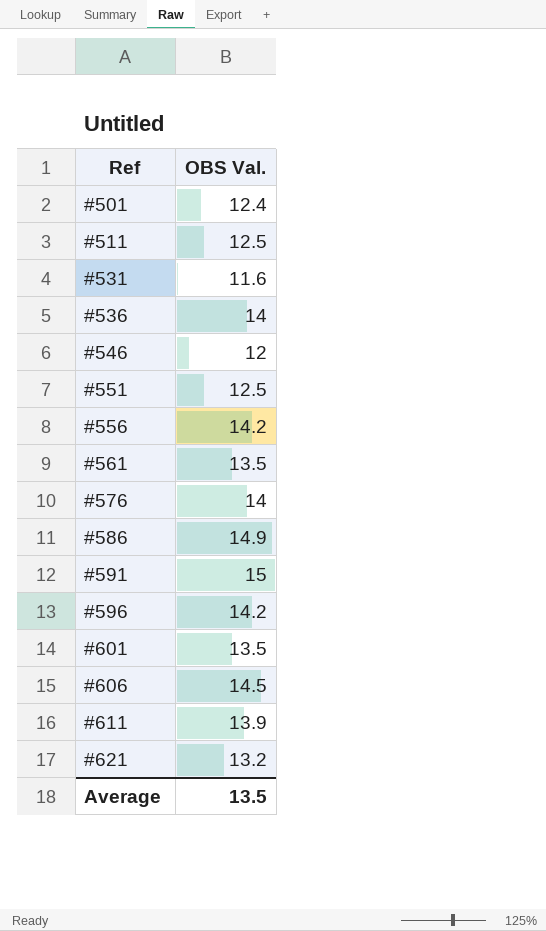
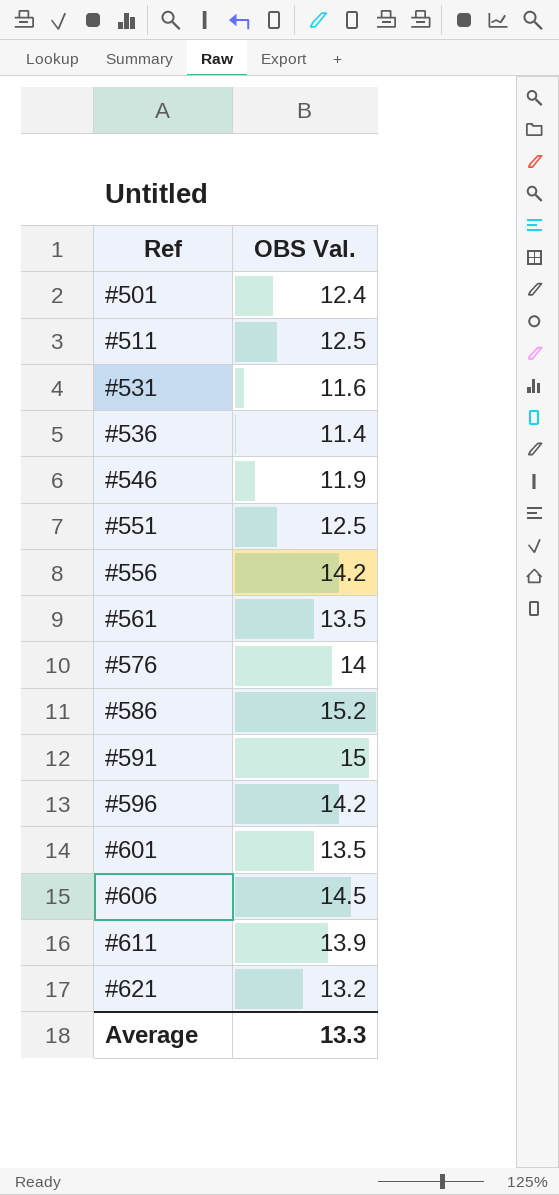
#536 | OBS Val.: 14 -> 11.4
#546 | OBS Val.: 12 -> 11.9
#586 | OBS Val.: 14.9 -> 15.2
Average | OBS Val.: 13.5 -> 13.3

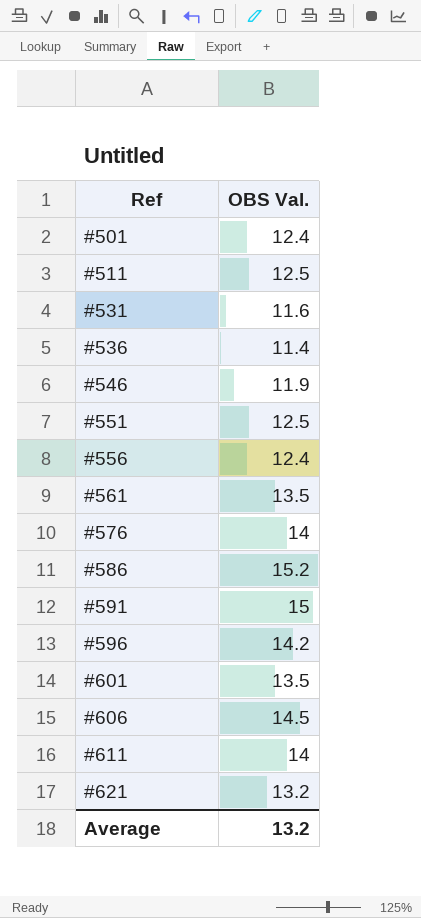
#556 | OBS Val.: 14.2 -> 12.4
#611 | OBS Val.: 13.9 -> 14
Average | OBS Val.: 13.3 -> 13.2

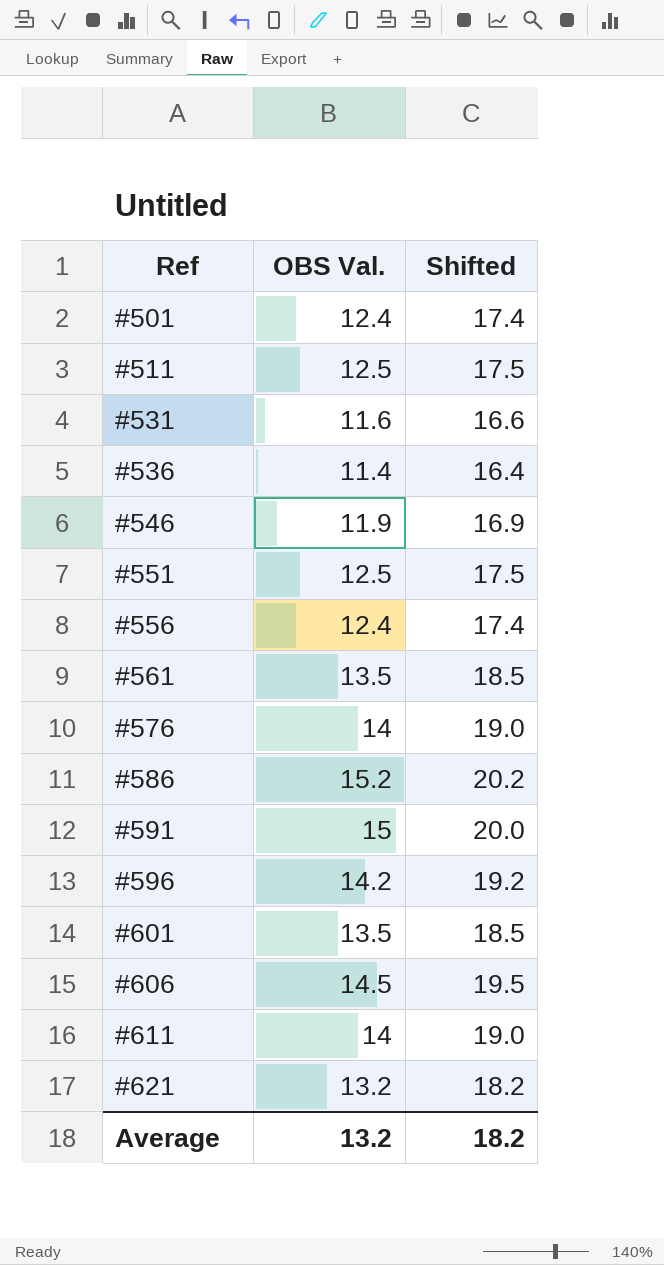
column Shifted | formula: none -> [OBS Val.] + 5

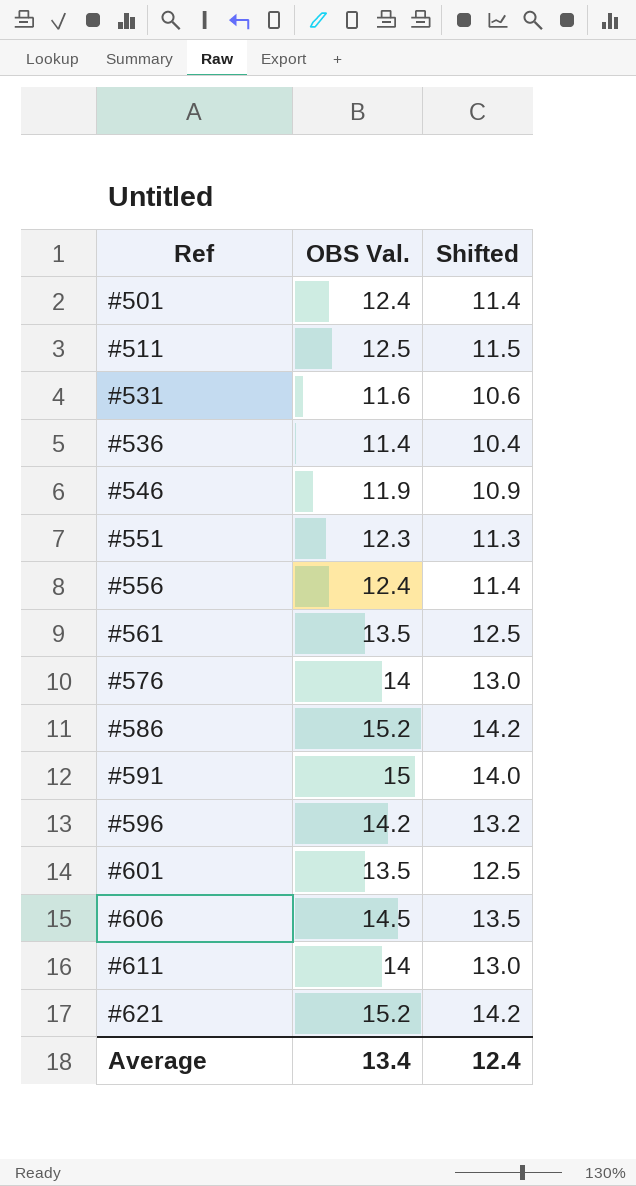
column Shifted | formula: [OBS Val.] + 5 -> [OBS Val.] - 1
#551 | OBS Val.: 12.5 -> 12.3
#621 | OBS Val.: 13.2 -> 15.2
Average | OBS Val.: 13.2 -> 13.4
Average | Shifted: 18.2 -> 12.4

